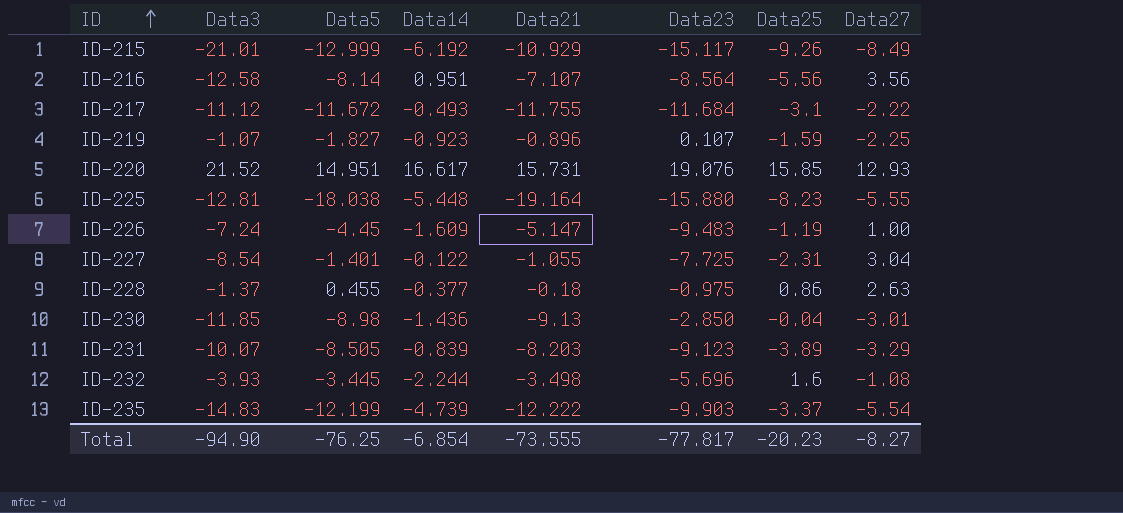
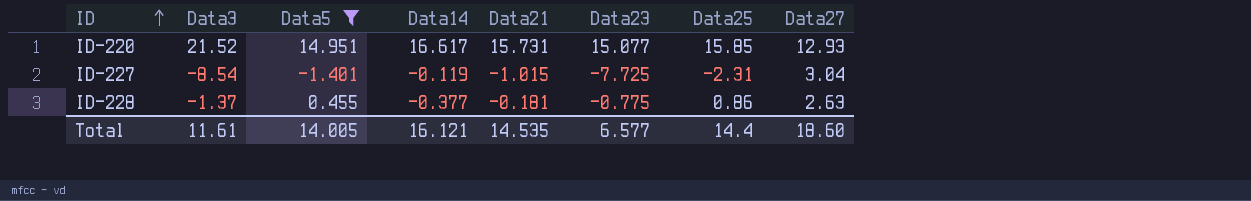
filter: none -> Data5 >= -1.401
ID-220 | Data23: 19.076 -> 15.077
ID-227 | Data14: -0.122 -> -0.119
ID-227 | Data21: -1.055 -> -1.015
ID-228 | Data21: -0.18 -> -0.181
ID-228 | Data23: -0.975 -> -0.775
Total | Data3: -94.90 -> 11.61
Total | Data5: -76.25 -> 14.005
Total | Data14: -6.854 -> 16.121
Total | Data21: -73.555 -> 14.535
Total | Data23: -77.817 -> 6.577
Total | Data25: -20.23 -> 14.4
Total | Data27: -8.27 -> 18.60

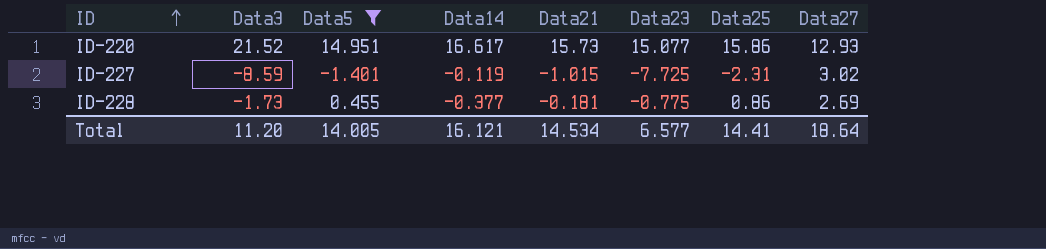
ID-220 | Data21: 15.731 -> 15.73
ID-220 | Data25: 15.85 -> 15.86
ID-227 | Data3: -8.54 -> -8.59
ID-227 | Data27: 3.04 -> 3.02
ID-228 | Data3: -1.37 -> -1.73
ID-228 | Data27: 2.63 -> 2.69
Total | Data3: 11.61 -> 11.20
Total | Data21: 14.535 -> 14.534
Total | Data25: 14.4 -> 14.41
Total | Data27: 18.60 -> 18.64

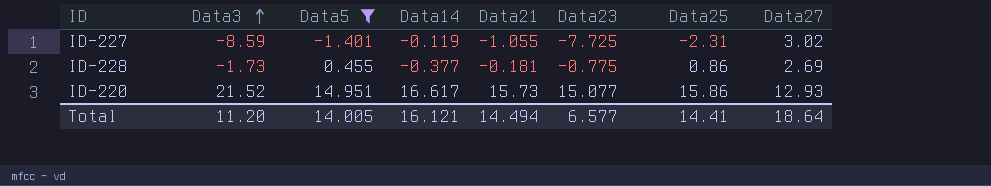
row order: ID ascending -> Data3 ascending
ID-227 | Data21: -1.015 -> -1.055
Total | Data21: 14.534 -> 14.494

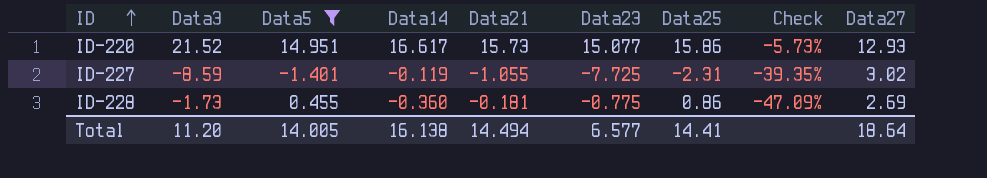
row order: Data3 ascending -> ID ascending
column Check | formula: none -> ([Data5] - [Data25]) / [Data25]
ID-228 | Data14: -0.377 -> -0.360
Total | Data14: 16.121 -> 16.138

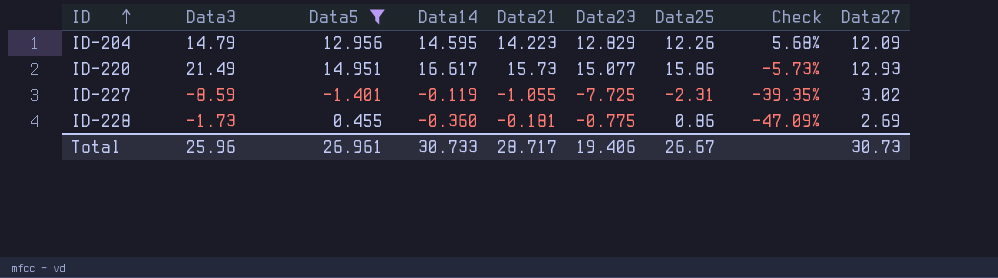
row ID-204: none -> 14.79 | 12.956 | 14.595 | 14.223 | 12.829 | 12.26 | 5.68% | 12.09
ID-220 | Data3: 21.52 -> 21.49
Total | Data3: 11.20 -> 25.96
Total | Data5: 14.005 -> 26.961
Total | Data14: 16.138 -> 30.733
Total | Data21: 14.494 -> 28.717
Total | Data23: 6.577 -> 19.406
Total | Data25: 14.41 -> 26.67
Total | Data27: 18.64 -> 30.73

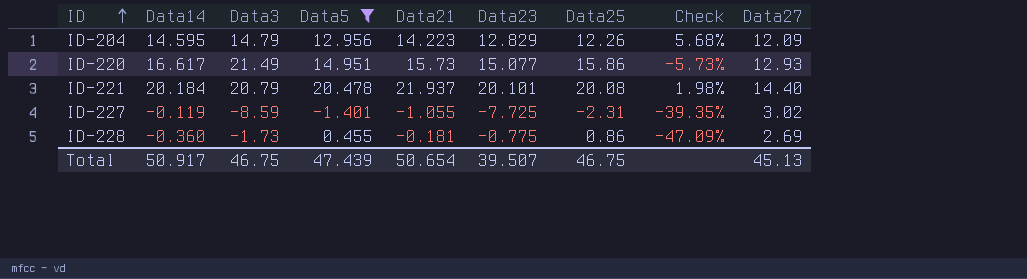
column Data14 | position: 4 -> 2
row ID-221: none -> 20.184 | 20.79 | 20.478 | 21.937 | 20.101 | 20.08 | 1.98% | 14.40
Total | Data14: 30.733 -> 50.917
Total | Data3: 25.96 -> 46.75
Total | Data5: 26.961 -> 47.439
Total | Data21: 28.717 -> 50.654
Total | Data23: 19.406 -> 39.507
Total | Data25: 26.67 -> 46.75
Total | Data27: 30.73 -> 45.13

